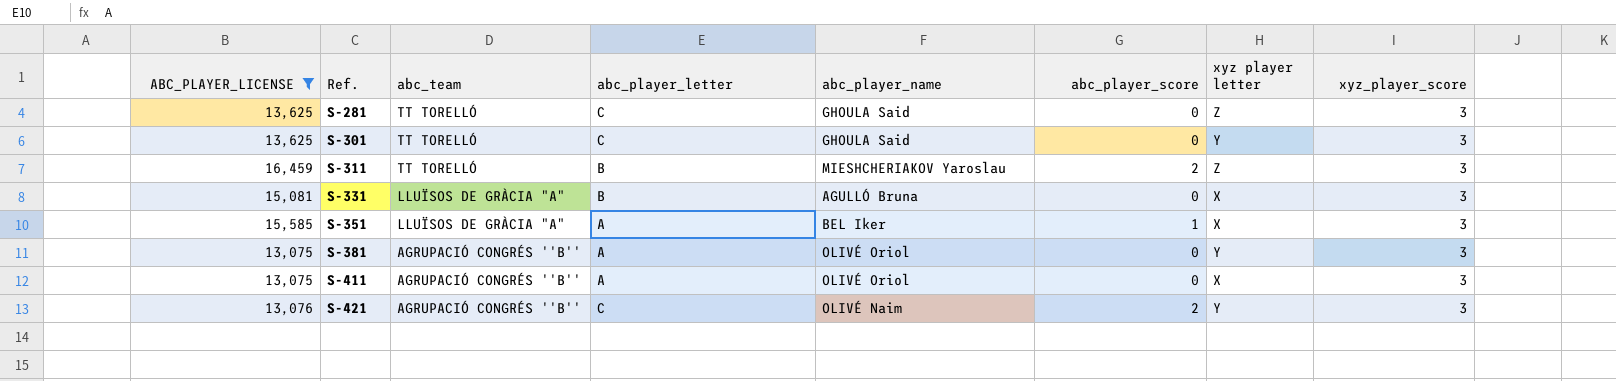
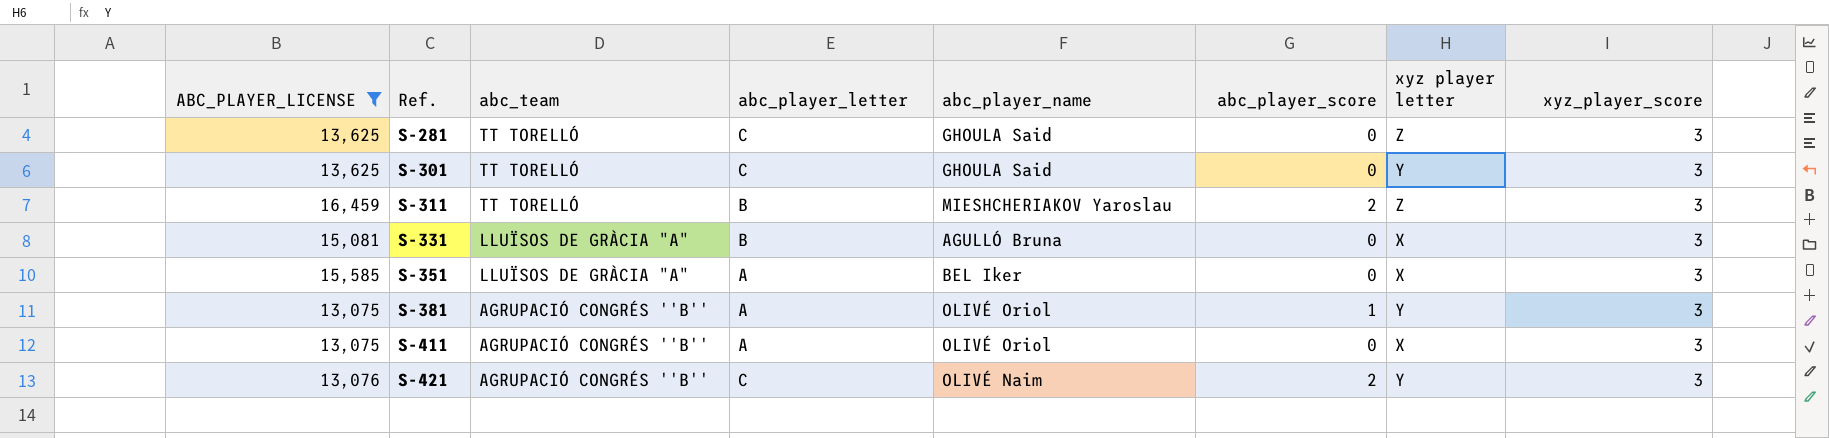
S-351 | abc_player_score: 1 -> 0
S-381 | abc_player_score: 0 -> 1

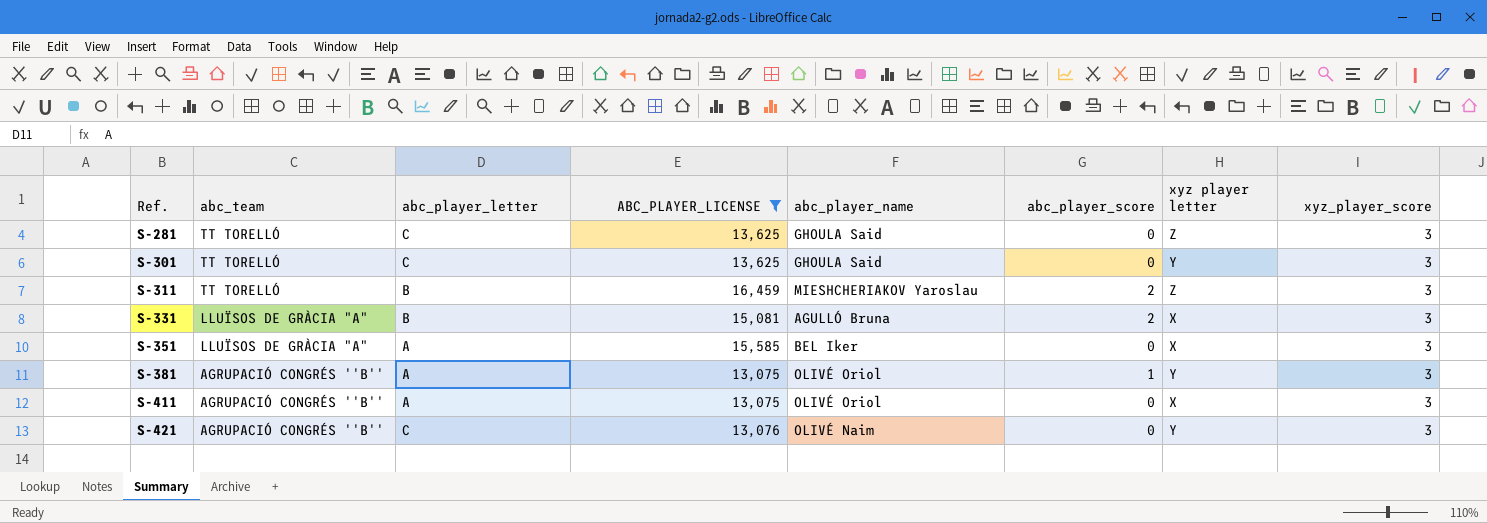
column ABC_PLAYER_LICENSE | position: 1 -> 4
S-331 | abc_player_score: 0 -> 2
S-421 | abc_player_score: 2 -> 0

